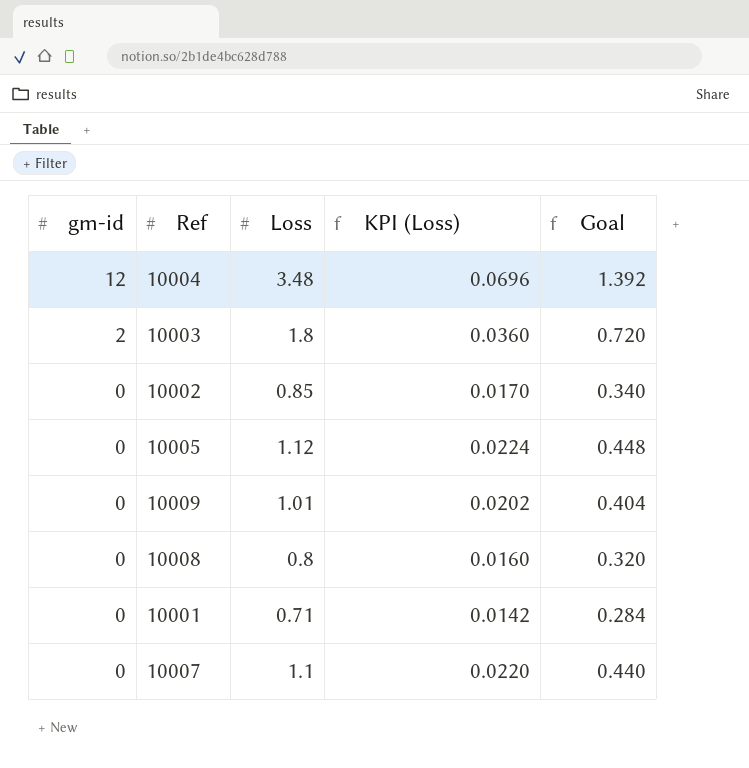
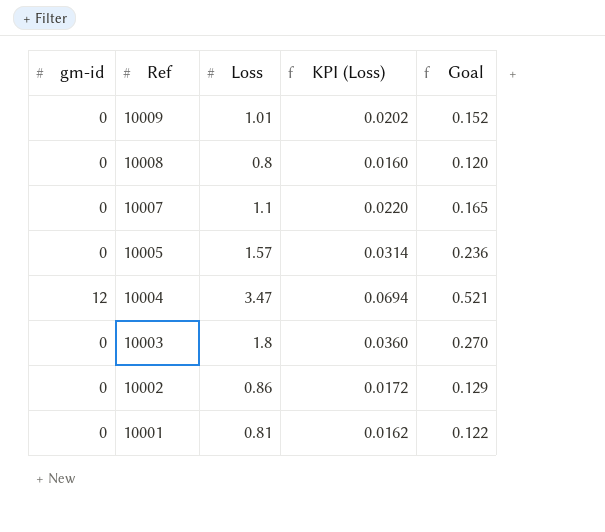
row order: gm-id descending -> Ref descending
column Goal | formula: [Loss] * 0.4 -> [Loss] * 0.15
10005 | Loss: 1.12 -> 1.57
10005 | KPI (Loss): 0.0224 -> 0.0314
10004 | Loss: 3.48 -> 3.47
10004 | KPI (Loss): 0.0696 -> 0.0694
10003 | gm-id: 2 -> 0
10002 | Loss: 0.85 -> 0.86
10002 | KPI (Loss): 0.0170 -> 0.0172
10001 | Loss: 0.71 -> 0.81
10001 | KPI (Loss): 0.0142 -> 0.0162

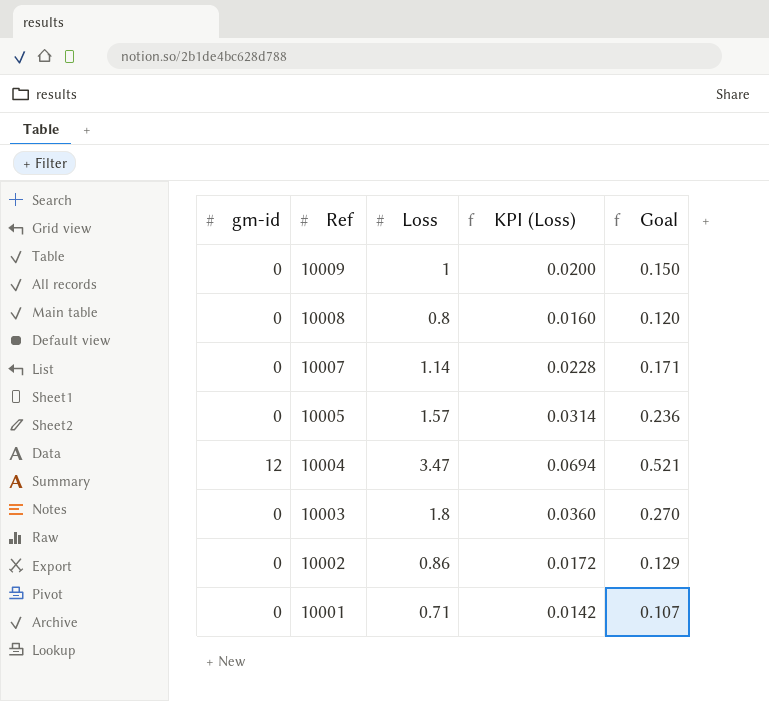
10009 | Loss: 1.01 -> 1
10009 | KPI (Loss): 0.0202 -> 0.0200
10009 | Goal: 0.152 -> 0.150
10007 | Loss: 1.1 -> 1.14
10007 | KPI (Loss): 0.0220 -> 0.0228
10007 | Goal: 0.165 -> 0.171
10001 | Loss: 0.81 -> 0.71
10001 | KPI (Loss): 0.0162 -> 0.0142
10001 | Goal: 0.122 -> 0.107

